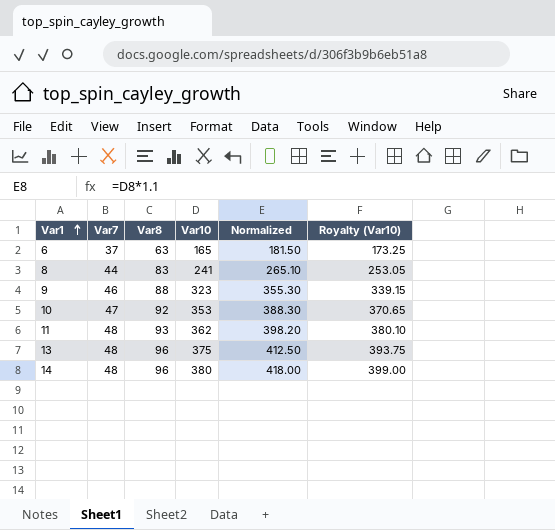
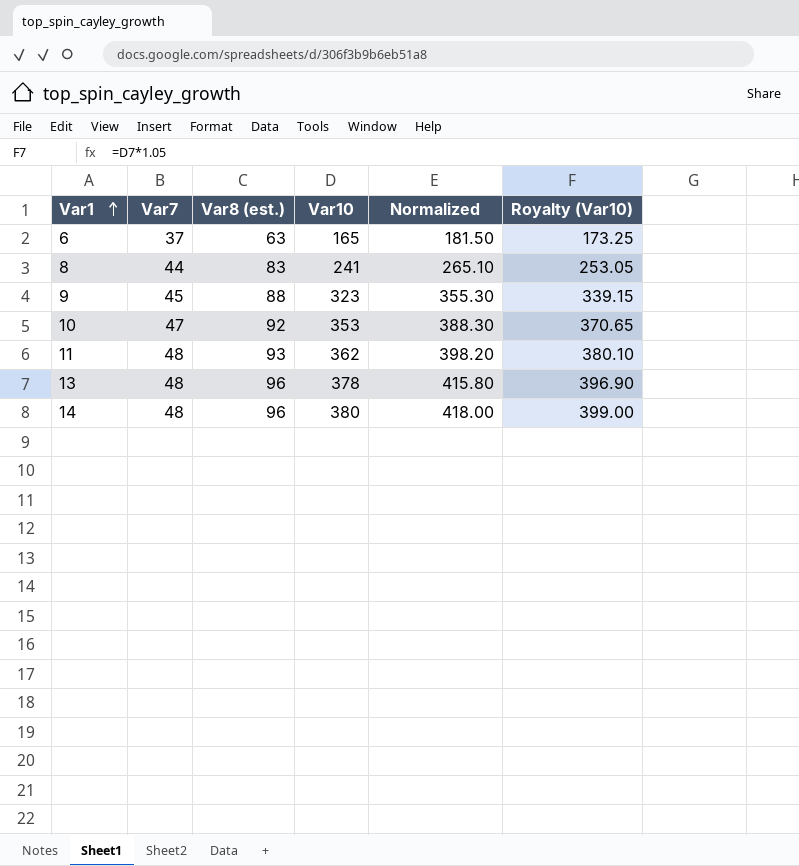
column name: Var8 -> Var8 (est.)
9 | Var7: 46 -> 45
13 | Var10: 375 -> 378
13 | Normalized: 412.50 -> 415.80
13 | Royalty (Var10): 393.75 -> 396.90

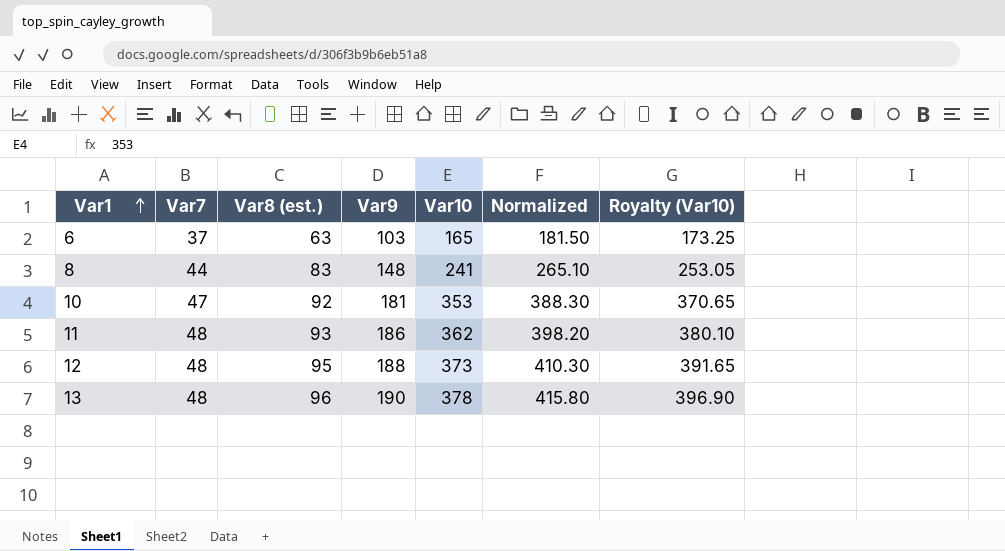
column Var9 | position: none -> 4
row 9: 45 | 88 | 323 | 355.30 | 339.15 -> none
row 14: 48 | 96 | 380 | 418.00 | 399.00 -> none
row 12: none -> 48 | 95 | 188 | 373 | 410.30 | 391.65

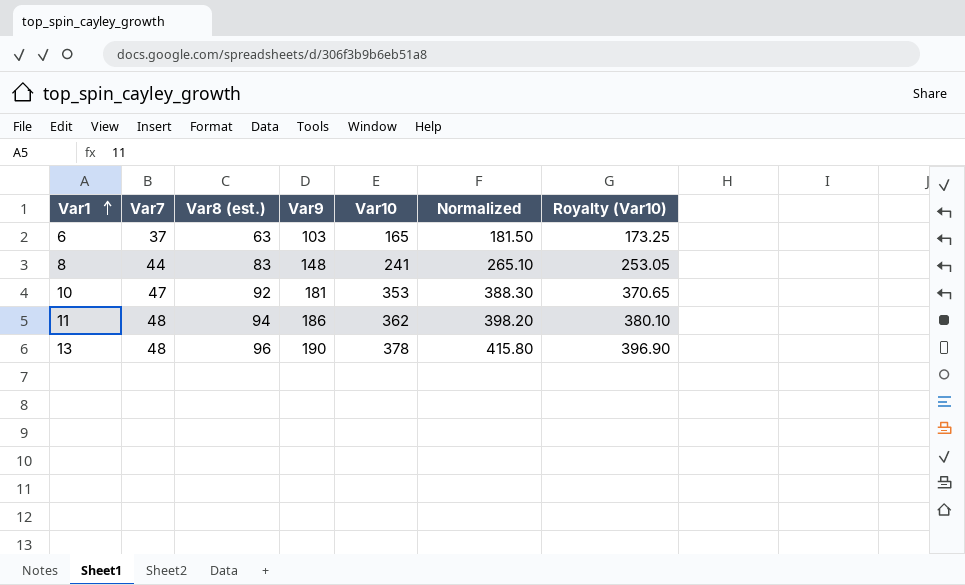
row 12: 48 | 95 | 188 | 373 | 410.30 | 391.65 -> none
11 | Var8 (est.): 93 -> 94

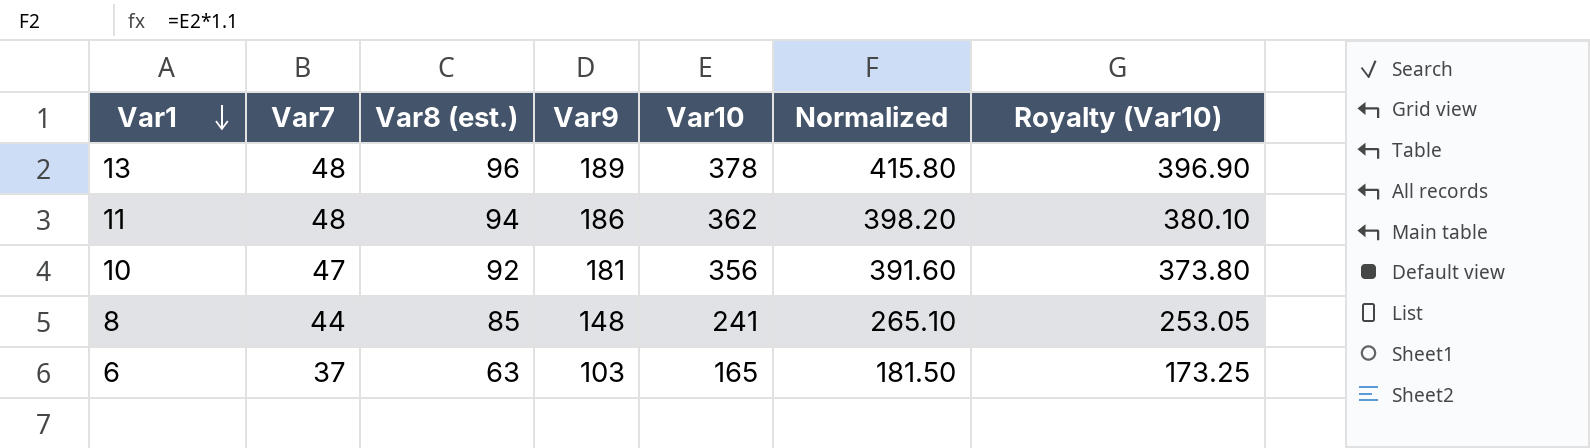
row order: Var1 ascending -> Var1 descending
13 | Var9: 190 -> 189
10 | Var10: 353 -> 356
10 | Normalized: 388.30 -> 391.60
10 | Royalty (Var10): 370.65 -> 373.80
8 | Var8 (est.): 83 -> 85

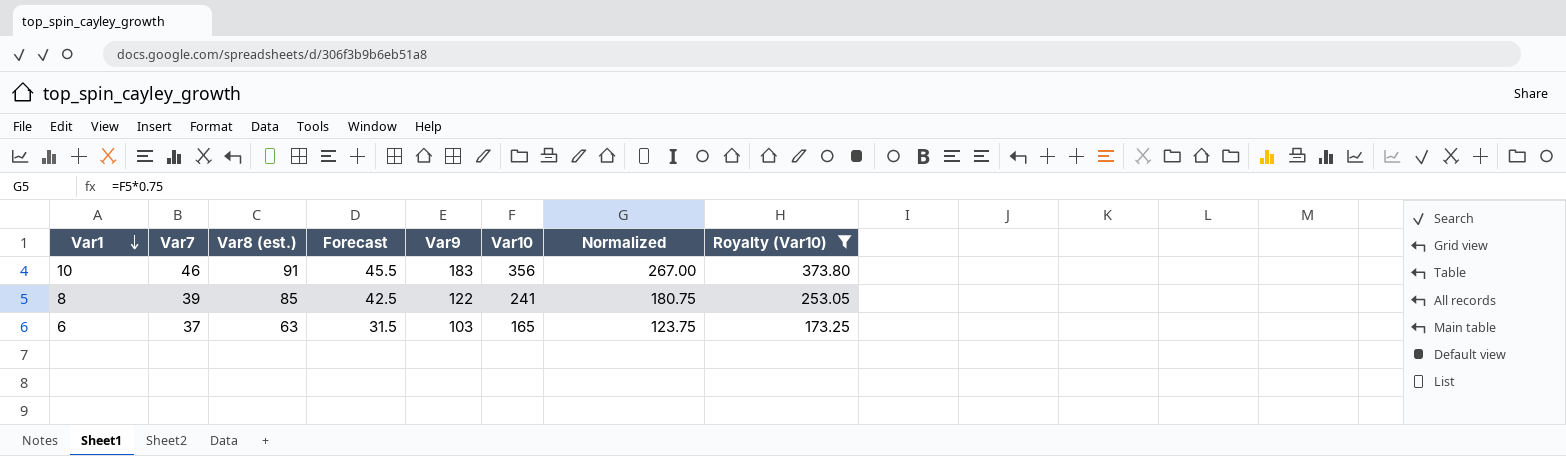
filter: none -> Royalty (Var10) <= 373.80
column Forecast | formula: none -> [Var8 (est.)] * 0.5
column Normalized | formula: [Var10] * 1.1 -> [Var10] * 0.75
10 | Var7: 47 -> 46
10 | Var8 (est.): 92 -> 91
10 | Var9: 181 -> 183
8 | Var7: 44 -> 39
8 | Var9: 148 -> 122

